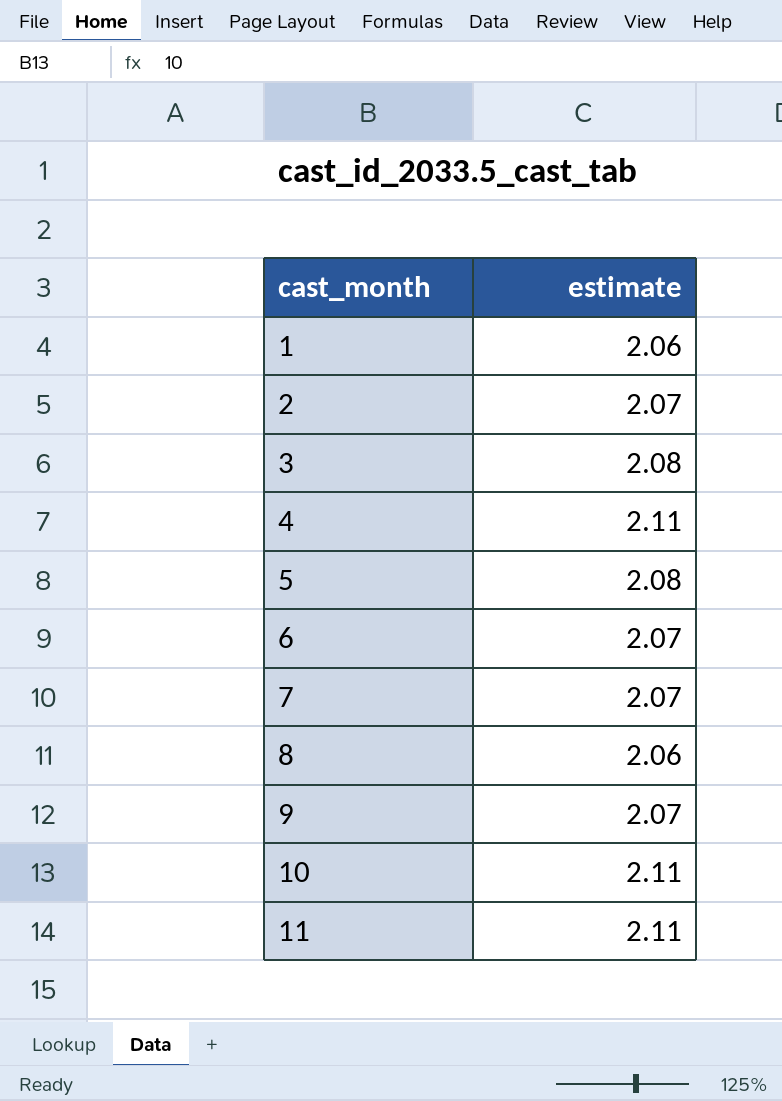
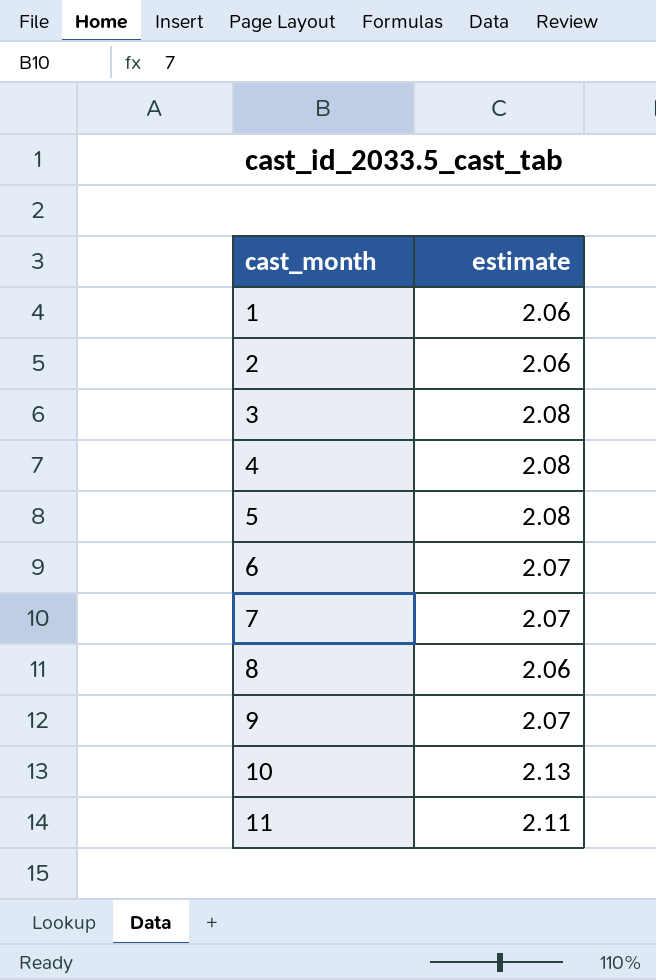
2 | estimate: 2.07 -> 2.06
4 | estimate: 2.11 -> 2.08
10 | estimate: 2.11 -> 2.13

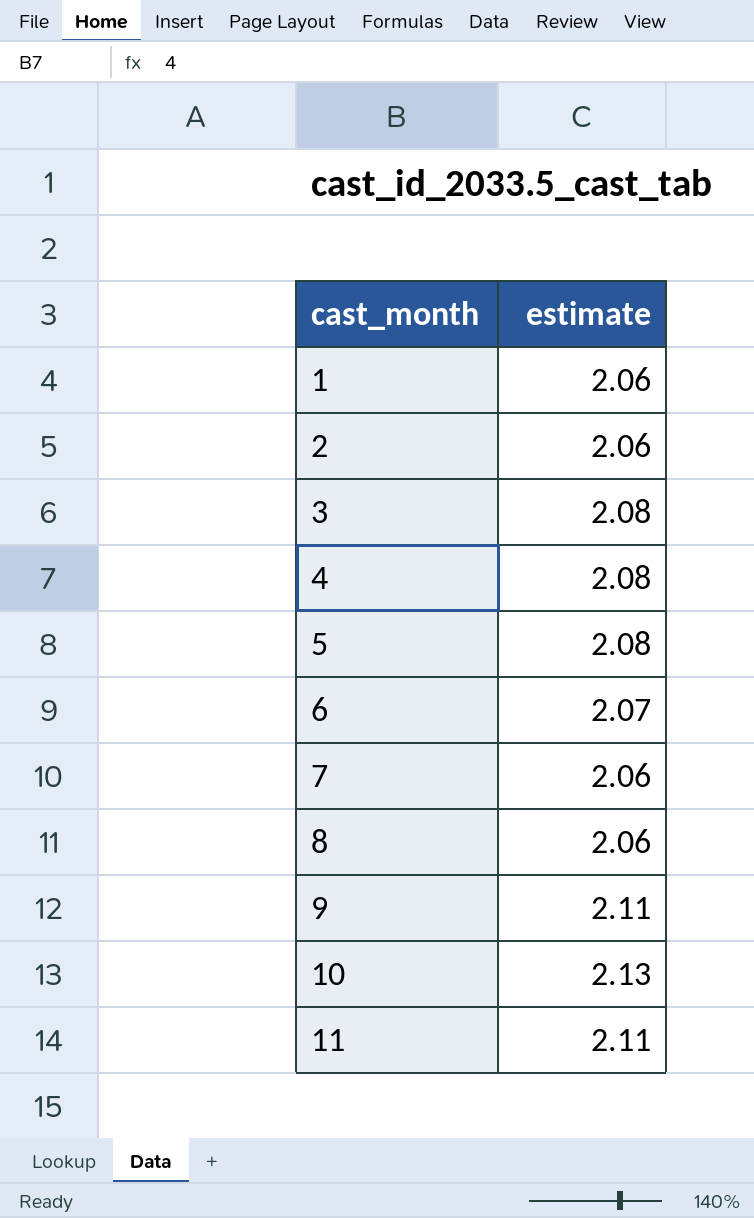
7 | estimate: 2.07 -> 2.06
9 | estimate: 2.07 -> 2.11

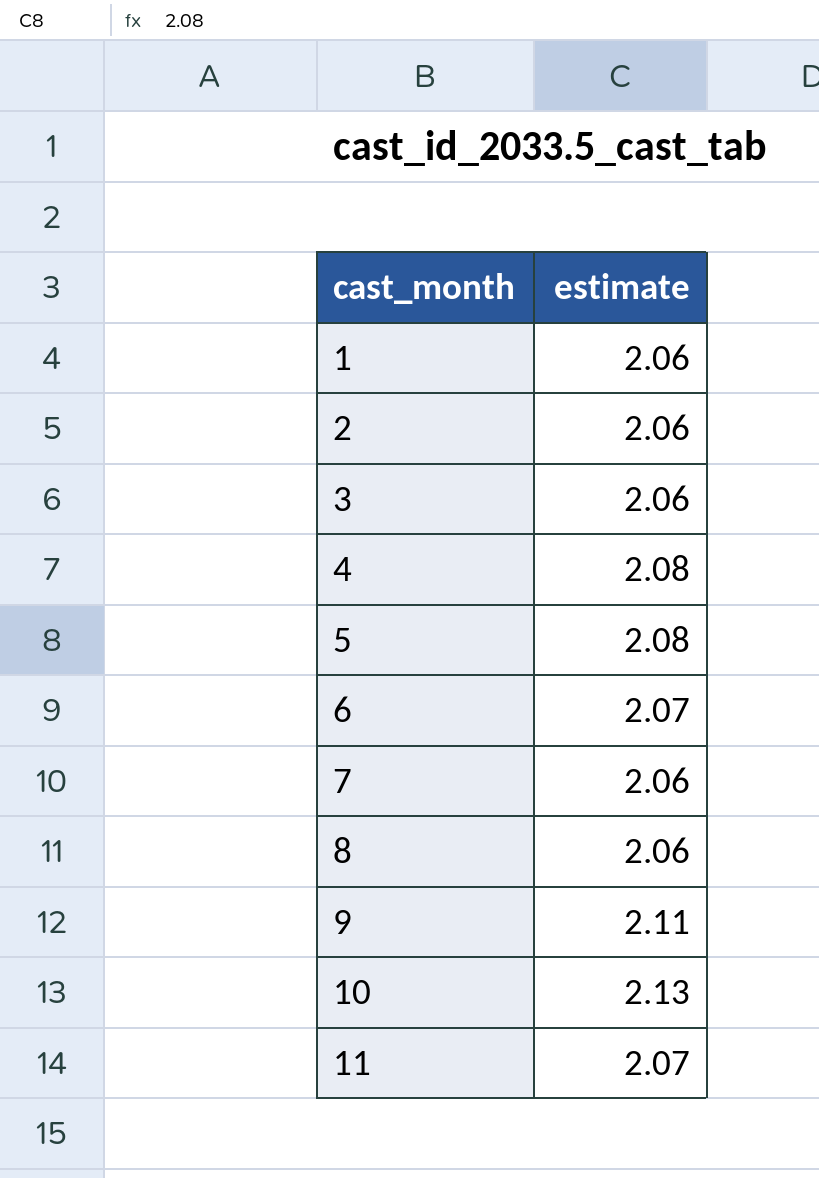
3 | estimate: 2.08 -> 2.06
11 | estimate: 2.11 -> 2.07

